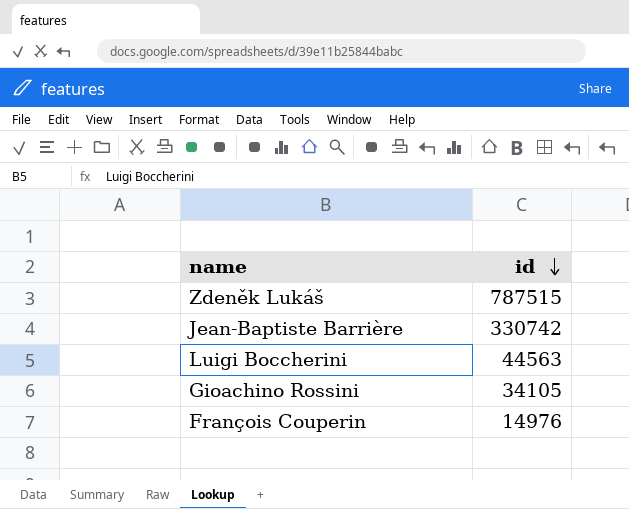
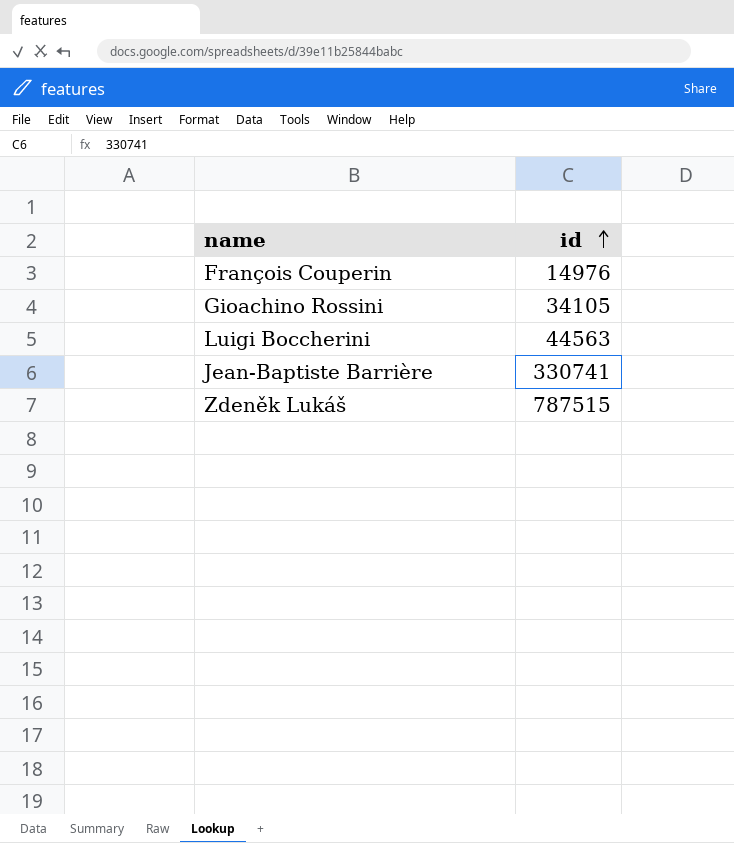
row order: id descending -> id ascending
Jean-Baptiste Barrière | id: 330742 -> 330741

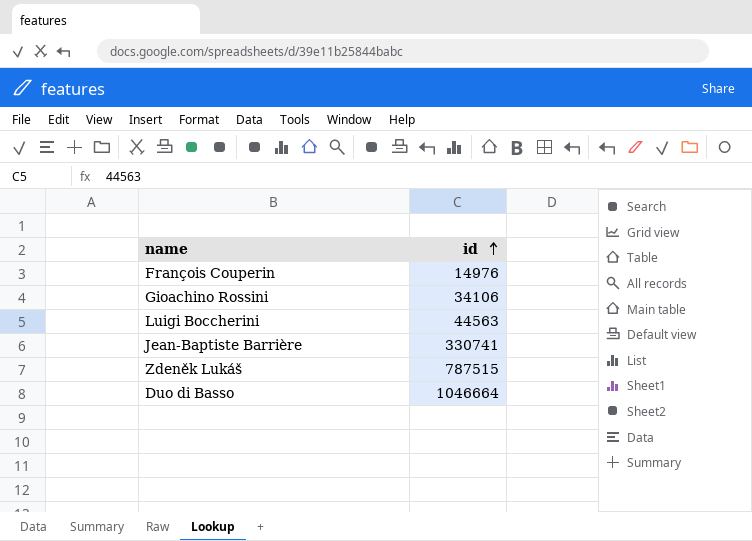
Gioachino Rossini | id: 34105 -> 34106
row Duo di Basso: none -> 1046664

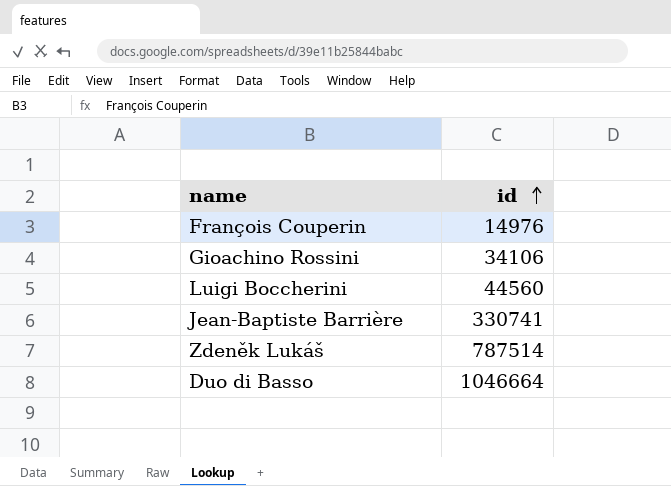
Luigi Boccherini | id: 44563 -> 44560
Zdeněk Lukáš | id: 787515 -> 787514

